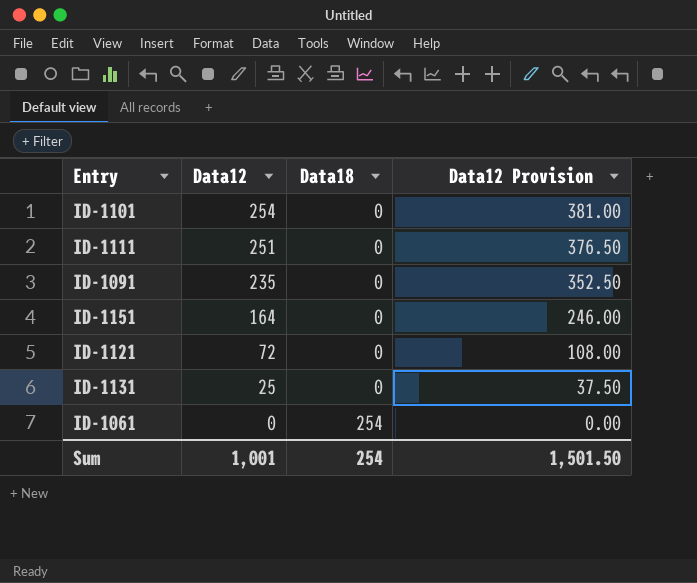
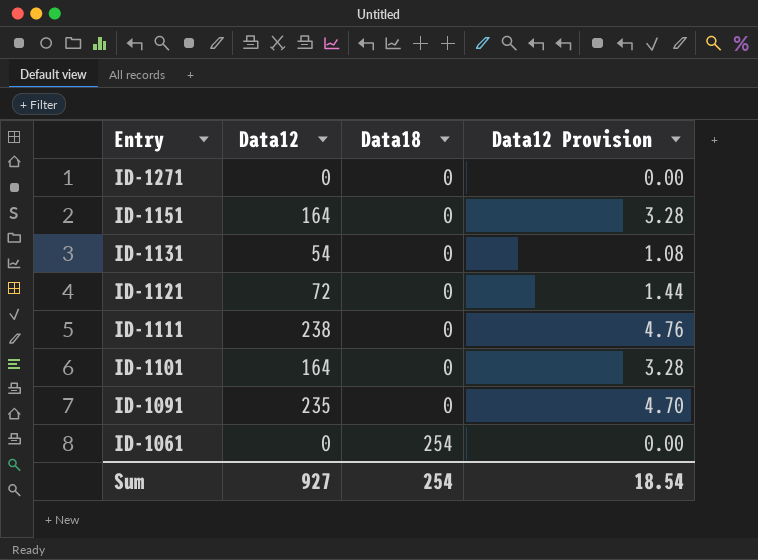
row order: Data12 descending -> Entry descending
column Data12 Provision | formula: [Data12] * 1.5 -> [Data12] * 0.02
row ID-1271: none -> 0 | 0 | 0.00
ID-1131 | Data12: 25 -> 54
ID-1111 | Data12: 251 -> 238
ID-1101 | Data12: 254 -> 164
Sum | Data12: 1,001 -> 927
Sum | Data12 Provision: 1,501.50 -> 18.54

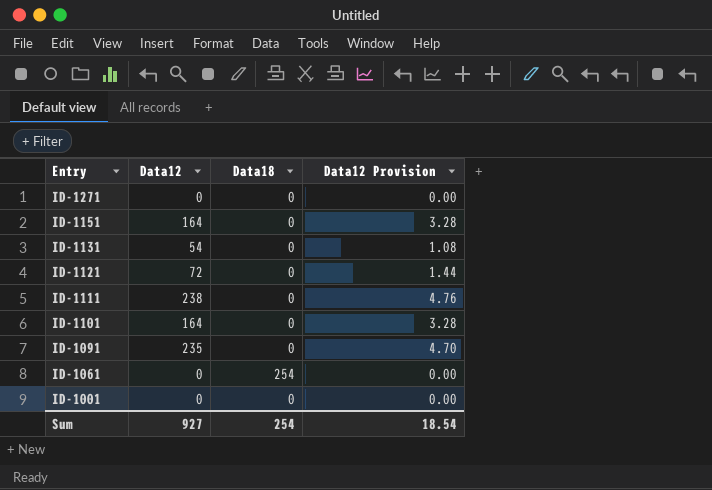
row ID-1001: none -> 0 | 0 | 0.00

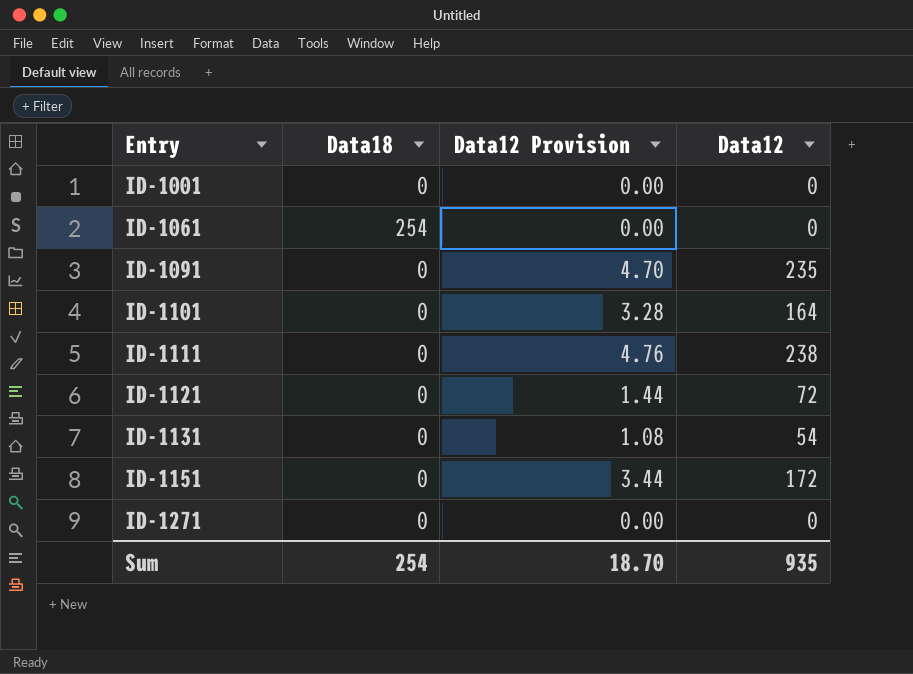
row order: Entry descending -> Entry ascending
column Data12 | position: 2 -> 4
ID-1151 | Data12 Provision: 3.28 -> 3.44
ID-1151 | Data12: 164 -> 172
Sum | Data12 Provision: 18.54 -> 18.70
Sum | Data12: 927 -> 935

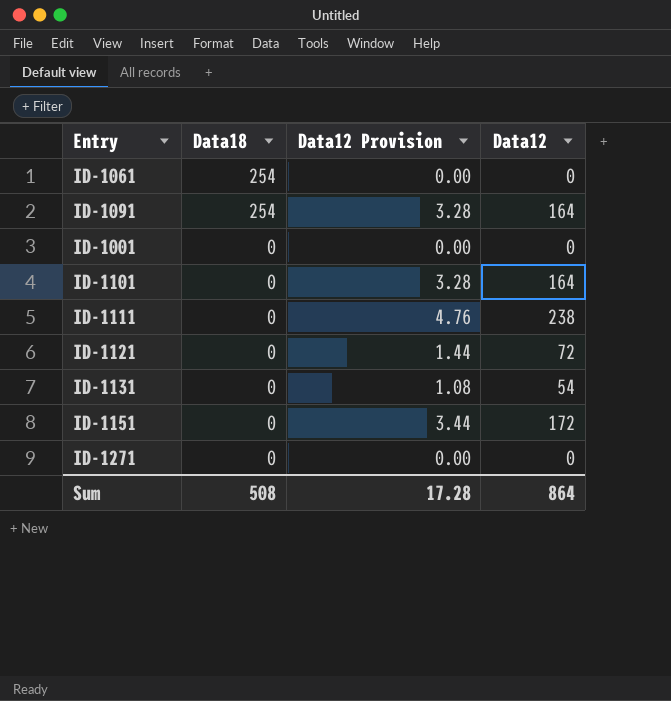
row order: Entry ascending -> Data18 descending
ID-1091 | Data18: 0 -> 254
ID-1091 | Data12 Provision: 4.70 -> 3.28
ID-1091 | Data12: 235 -> 164
Sum | Data18: 254 -> 508
Sum | Data12 Provision: 18.70 -> 17.28
Sum | Data12: 935 -> 864

